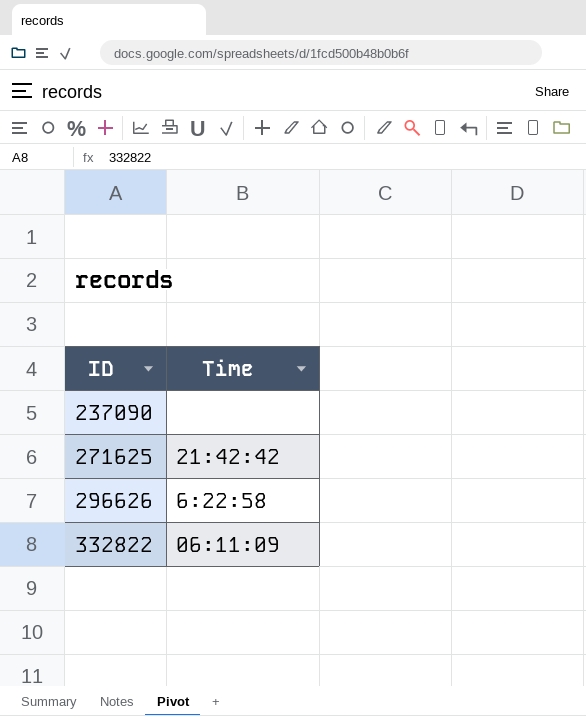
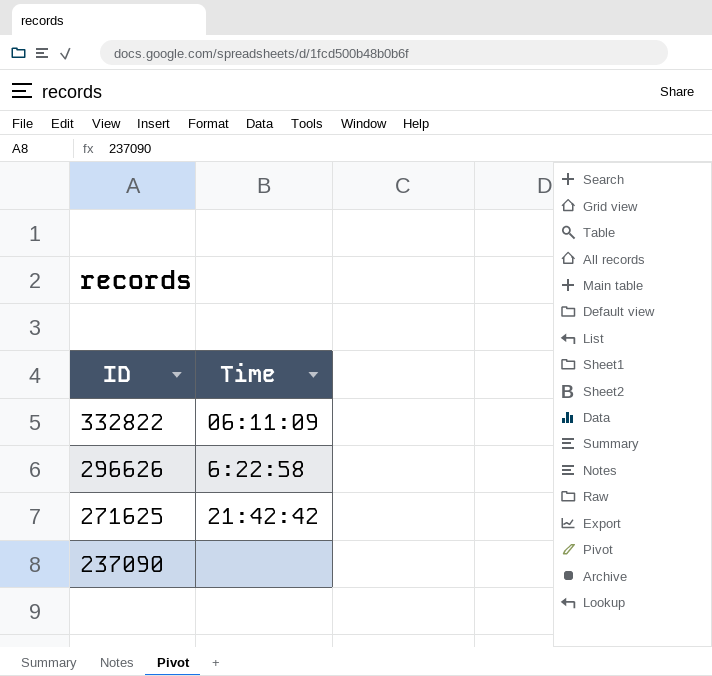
row order: ID ascending -> ID descending

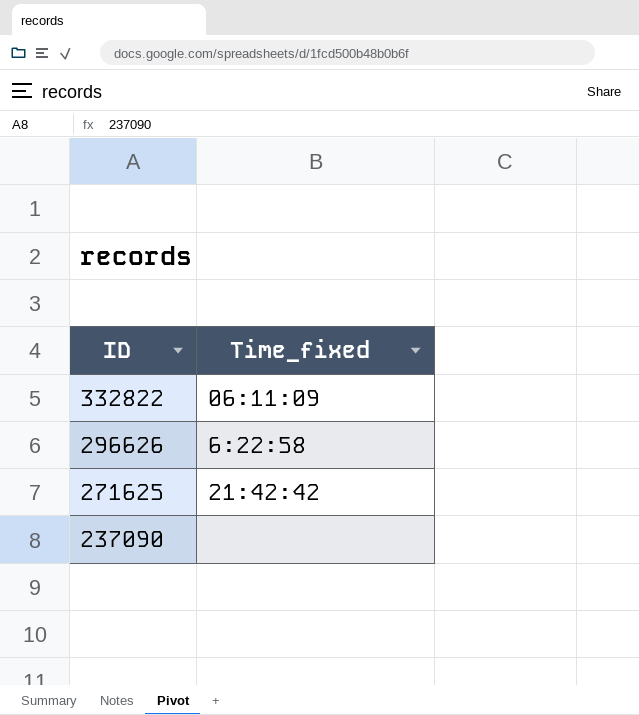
column name: Time -> Time_fixed

